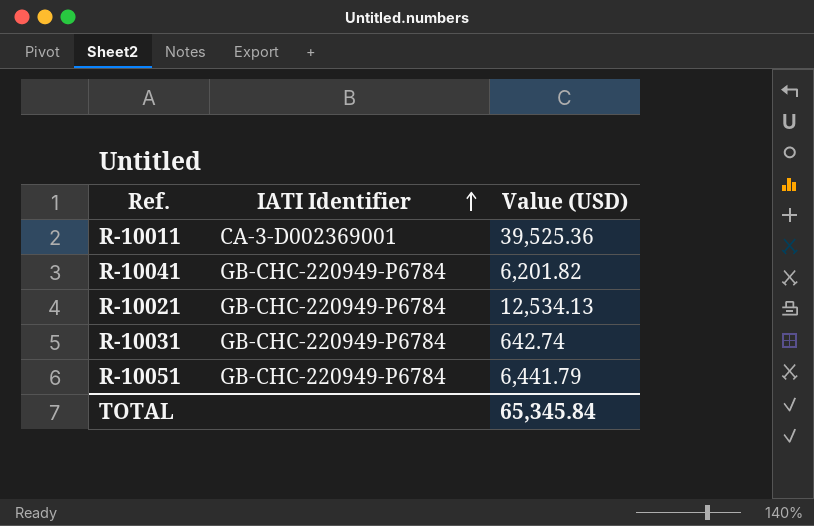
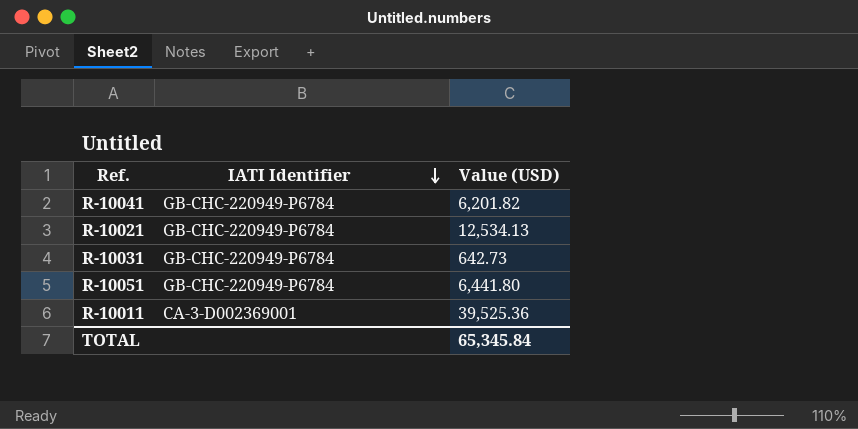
row order: IATI Identifier ascending -> IATI Identifier descending
R-10031 | Value (USD): 642.74 -> 642.73
R-10051 | Value (USD): 6,441.79 -> 6,441.80

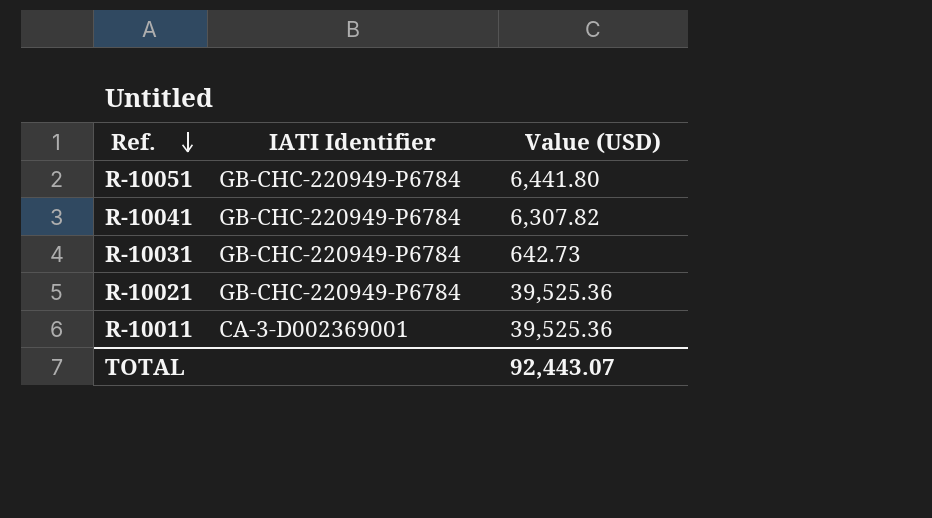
row order: IATI Identifier descending -> Ref. descending
R-10041 | Value (USD): 6,201.82 -> 6,307.82
R-10021 | Value (USD): 12,534.13 -> 39,525.36
TOTAL | Value (USD): 65,345.84 -> 92,443.07

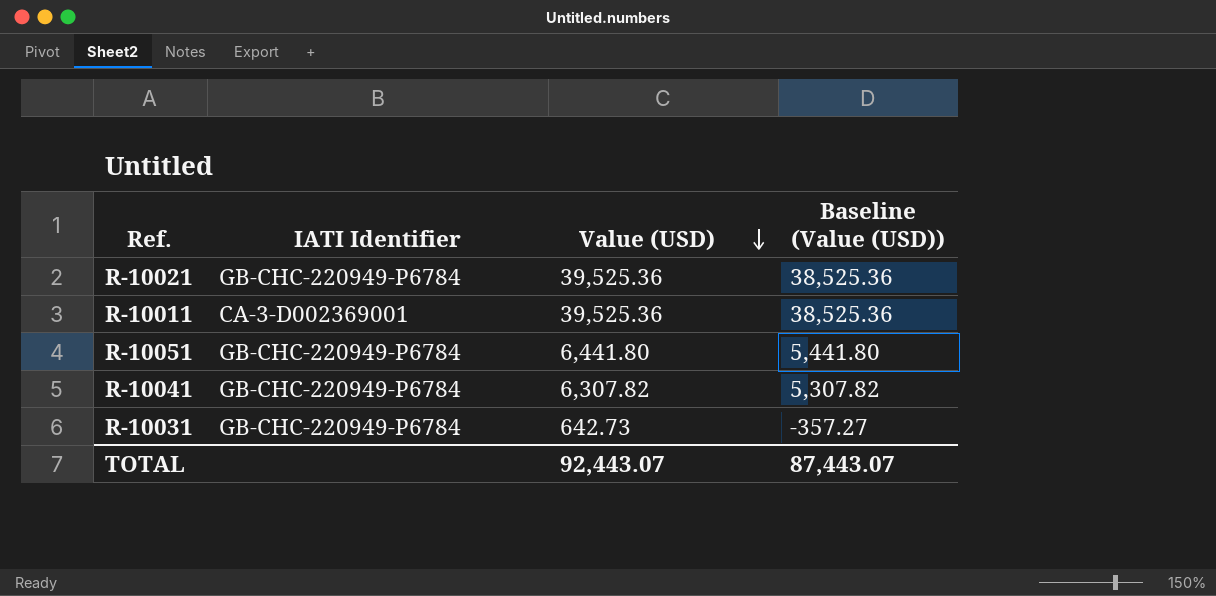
row order: Ref. descending -> Value (USD) descending
column Baseline (Value (USD)) | formula: none -> [Value (USD)] - 1000

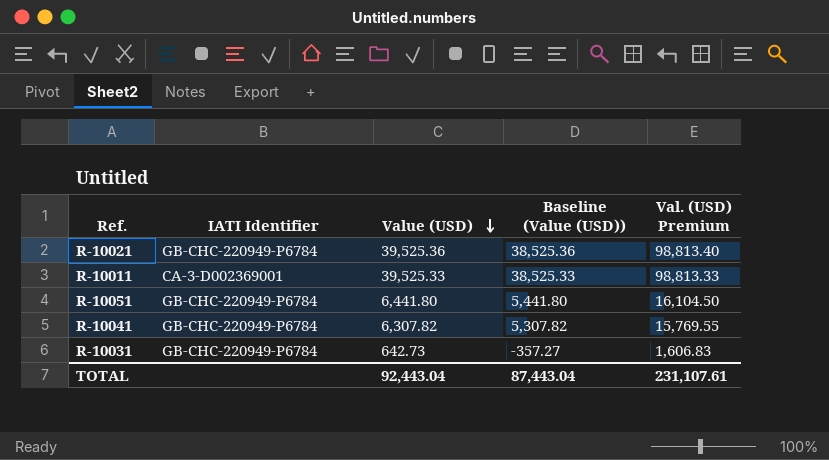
column Val. (USD) Premium | formula: none -> [Value (USD)] * 2.5
R-10011 | Value (USD): 39,525.36 -> 39,525.33
R-10011 | Baseline (Value (USD)): 38,525.36 -> 38,525.33
TOTAL | Value (USD): 92,443.07 -> 92,443.04
TOTAL | Baseline (Value (USD)): 87,443.07 -> 87,443.04

